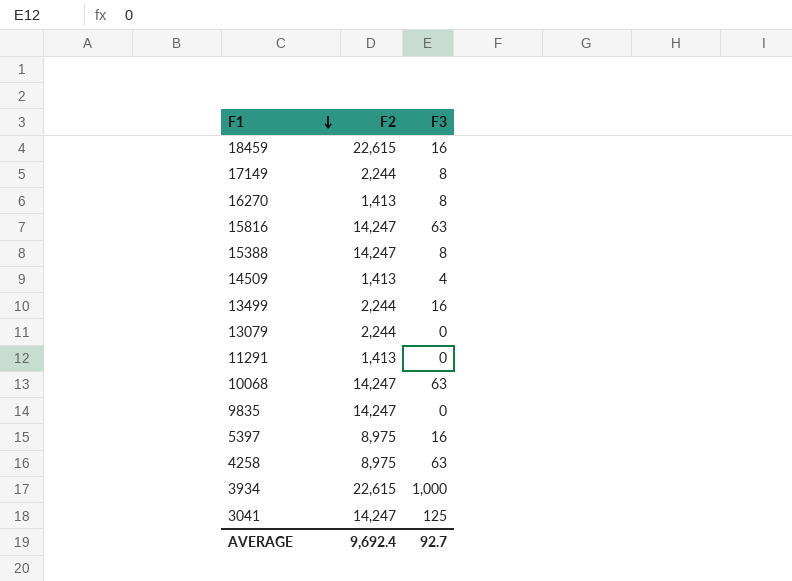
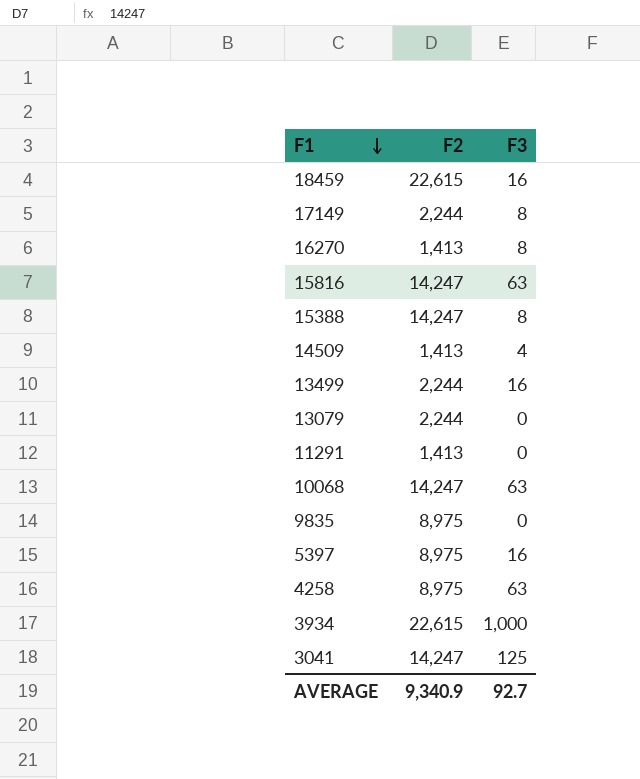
9835 | F2: 14,247 -> 8,975
AVERAGE | F2: 9,692.4 -> 9,340.9

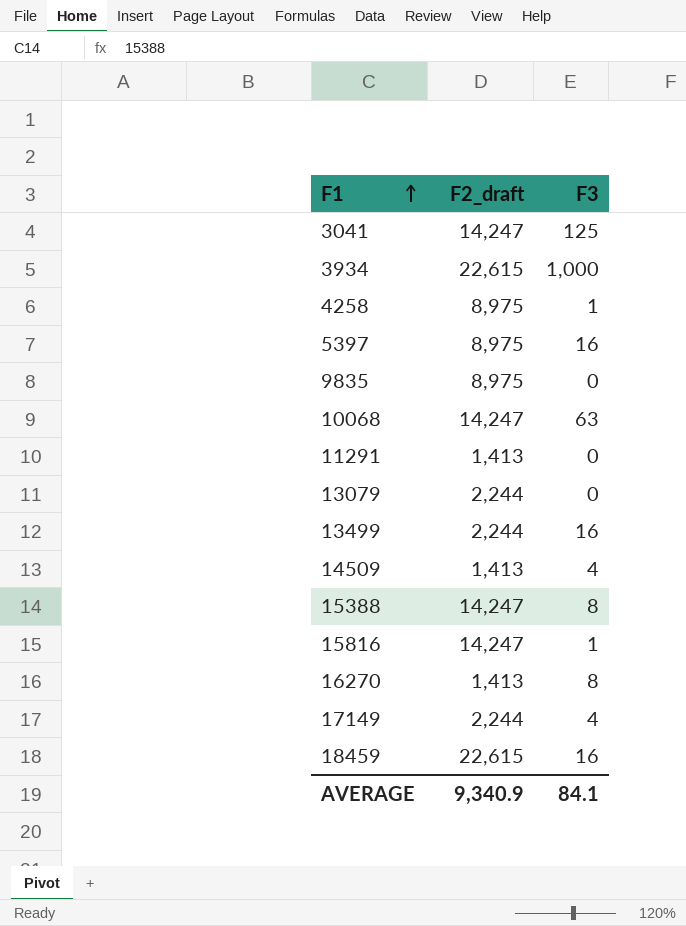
row order: F1 descending -> F1 ascending
column name: F2 -> F2_draft
4258 | F3: 63 -> 1
15816 | F3: 63 -> 1
17149 | F3: 8 -> 4
AVERAGE | F3: 92.7 -> 84.1

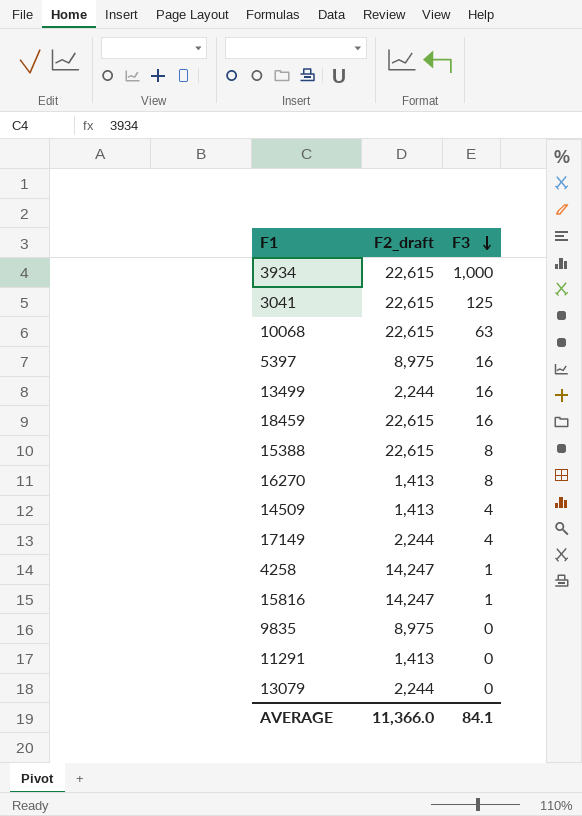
row order: F1 ascending -> F3 descending
3041 | F2_draft: 14,247 -> 22,615
10068 | F2_draft: 14,247 -> 22,615
15388 | F2_draft: 14,247 -> 22,615
4258 | F2_draft: 8,975 -> 14,247
AVERAGE | F2_draft: 9,340.9 -> 11,366.0

